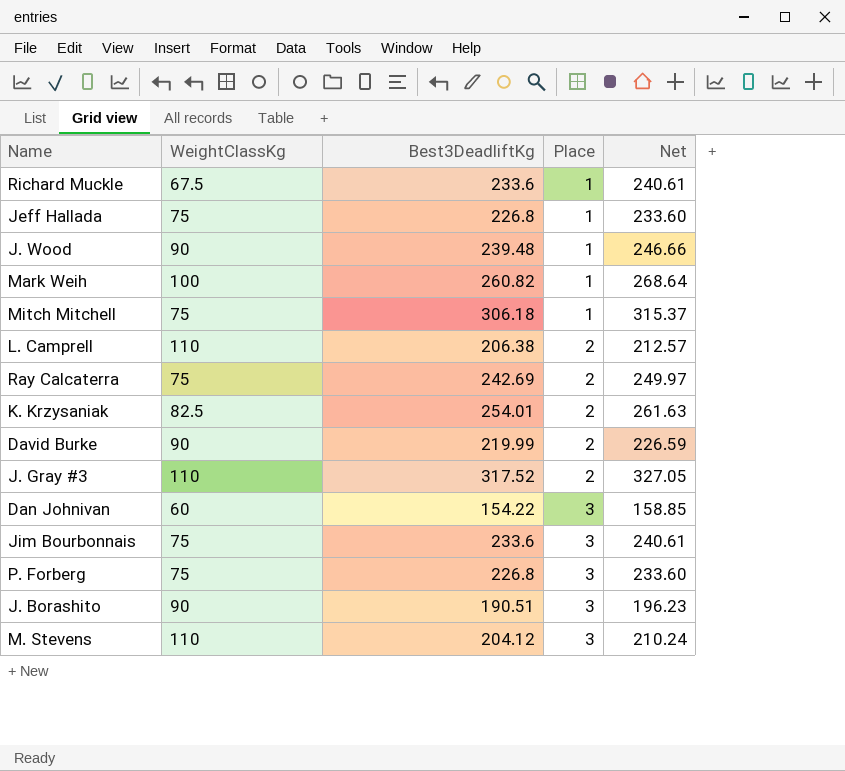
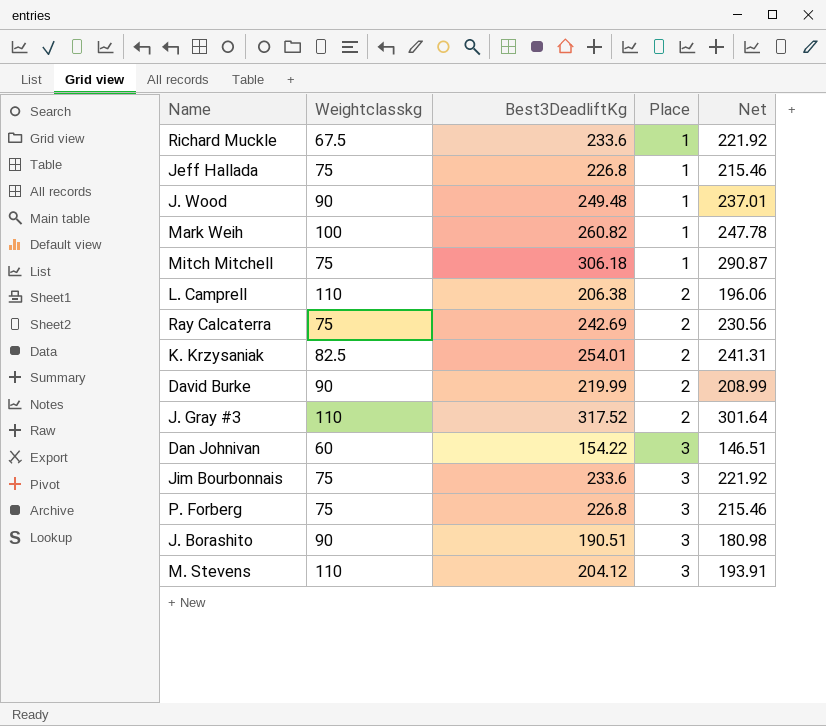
column name: WeightClassKg -> Weightclasskg
column Net | formula: [Best3DeadliftKg] * 1.03 -> [Best3DeadliftKg] * 0.95
J. Wood | Best3DeadliftKg: 239.48 -> 249.48

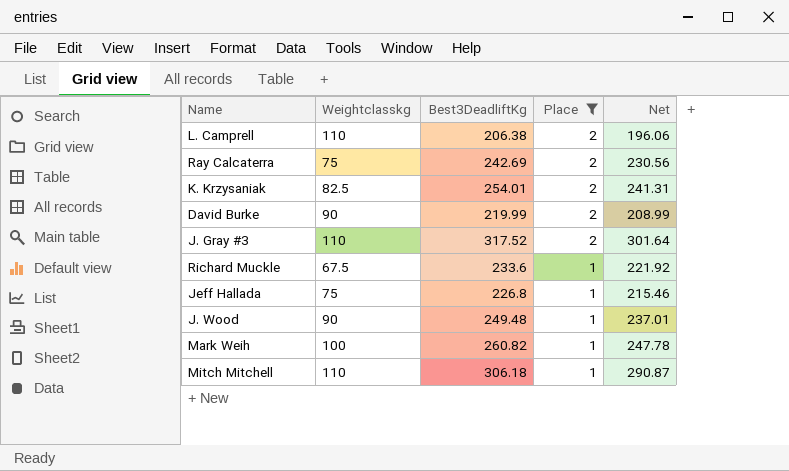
filter: none -> Place != 3
row order: Place ascending -> Place descending
Mitch Mitchell | Weightclasskg: 75 -> 110

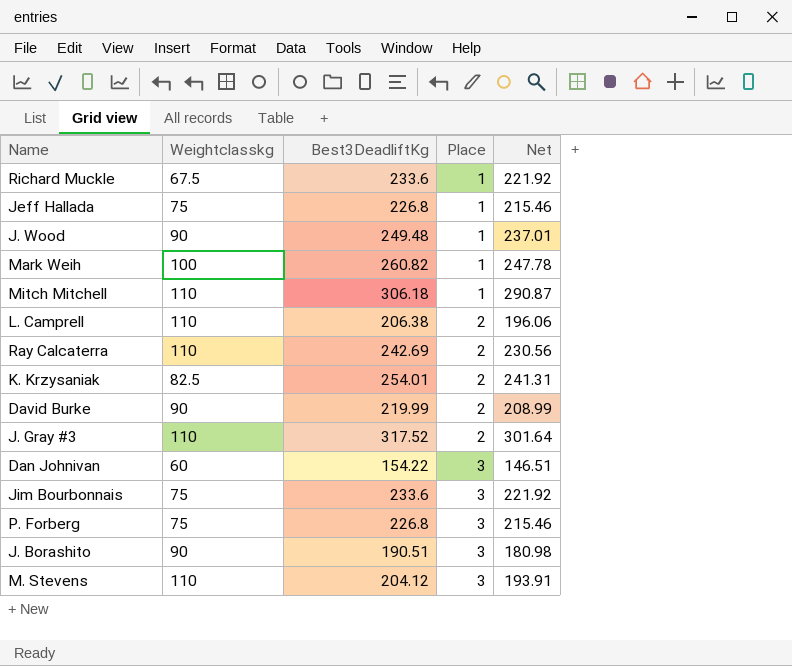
filter: Place != 3 -> none
row order: Place descending -> Place ascending
Ray Calcaterra | Weightclasskg: 75 -> 110

